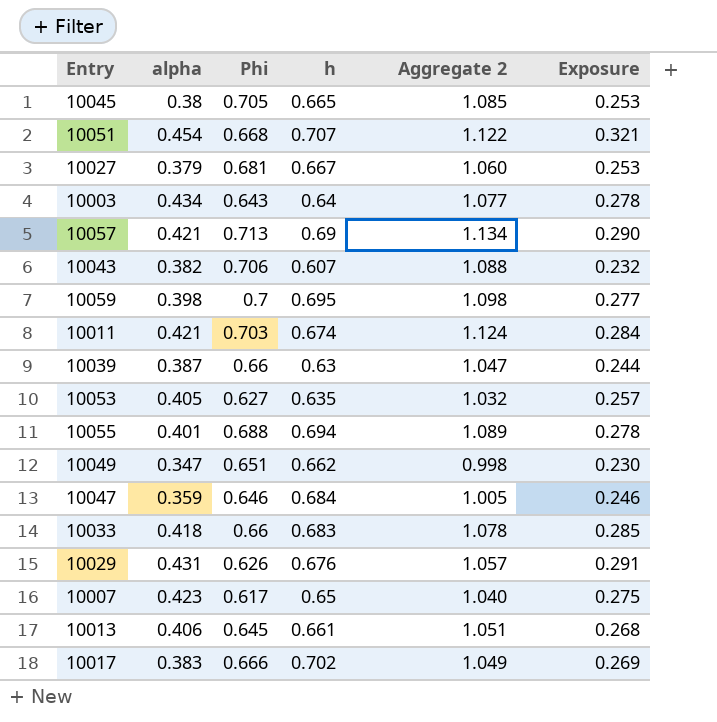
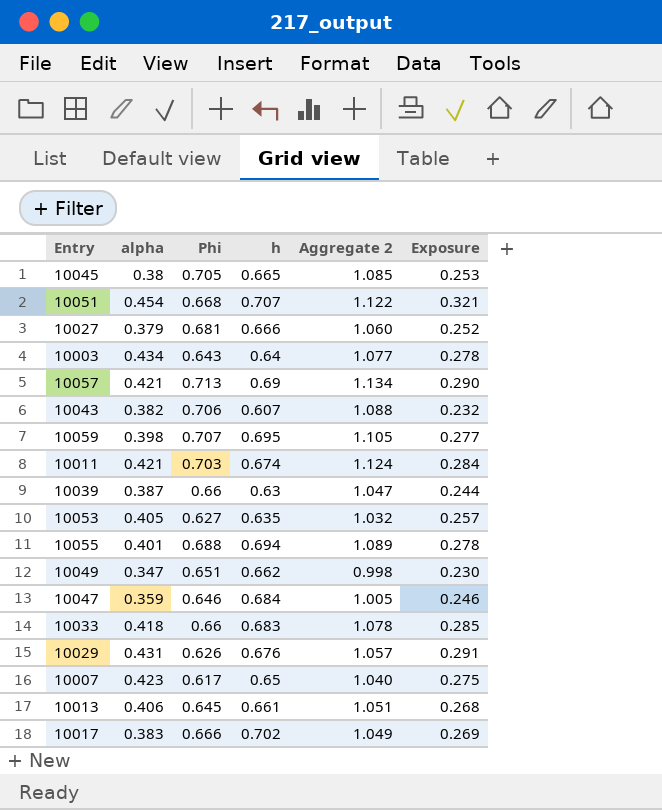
10027 | h: 0.667 -> 0.666
10027 | Exposure: 0.253 -> 0.252
10059 | Phi: 0.7 -> 0.707
10059 | Aggregate 2: 1.098 -> 1.105

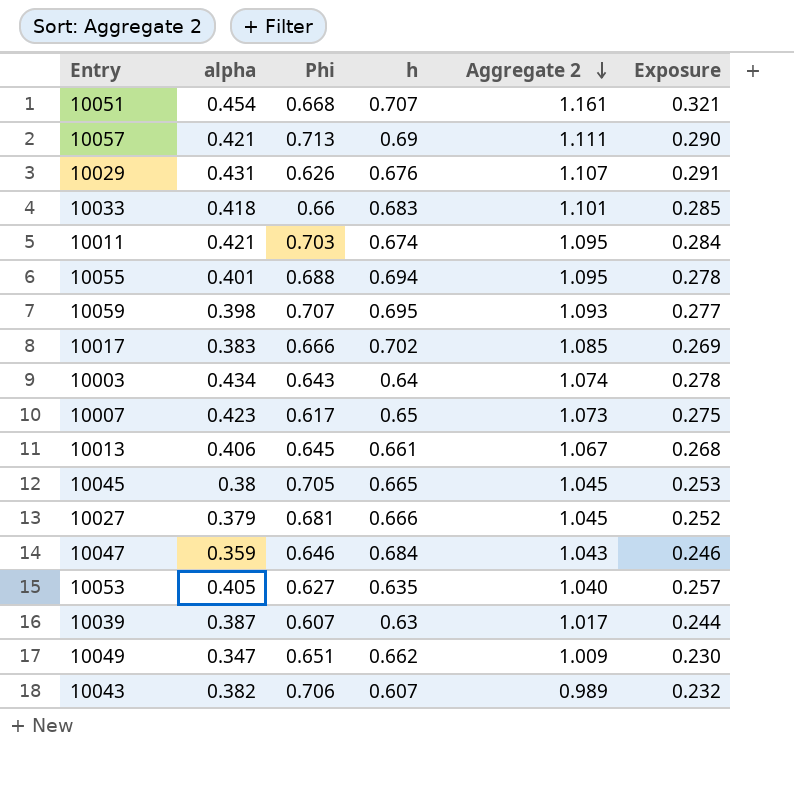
row order: none -> Aggregate 2 descending
column Aggregate 2 | formula: [alpha] + [Phi] -> [alpha] + [h]
10039 | Phi: 0.66 -> 0.607

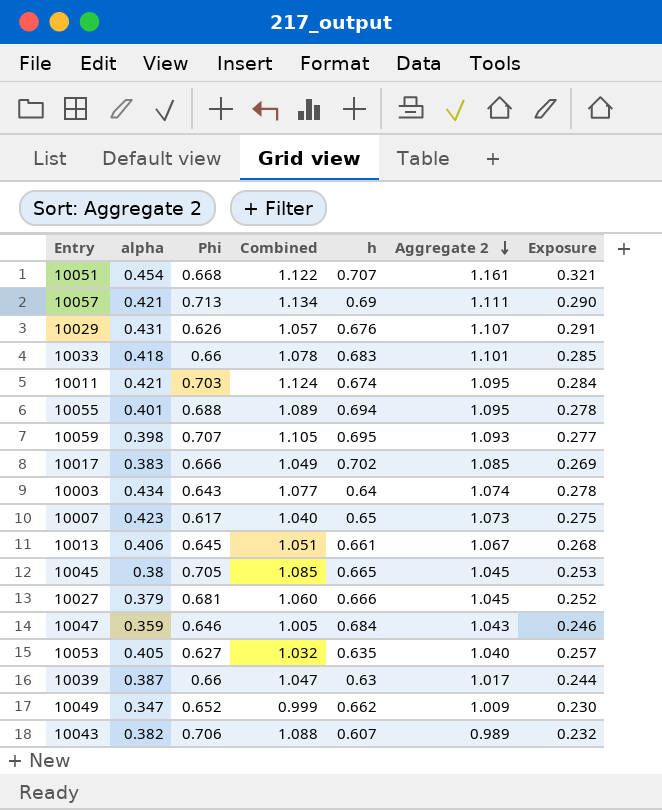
column Combined | formula: none -> [alpha] + [Phi]
10039 | Phi: 0.607 -> 0.66
10049 | Phi: 0.651 -> 0.652

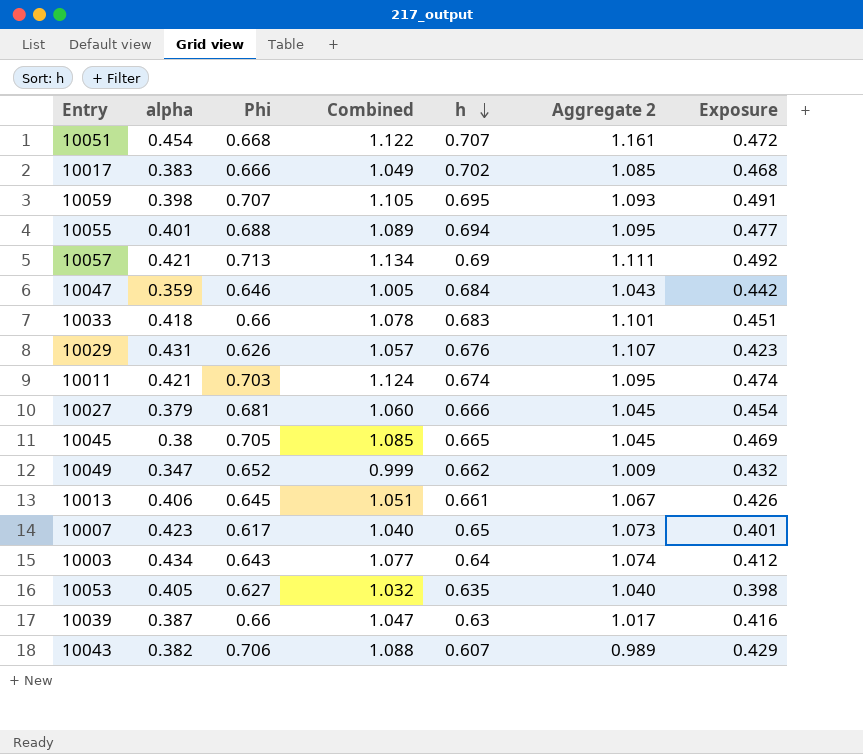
row order: Aggregate 2 descending -> h descending
column Exposure | formula: [alpha] * [h] -> [Phi] * [h]

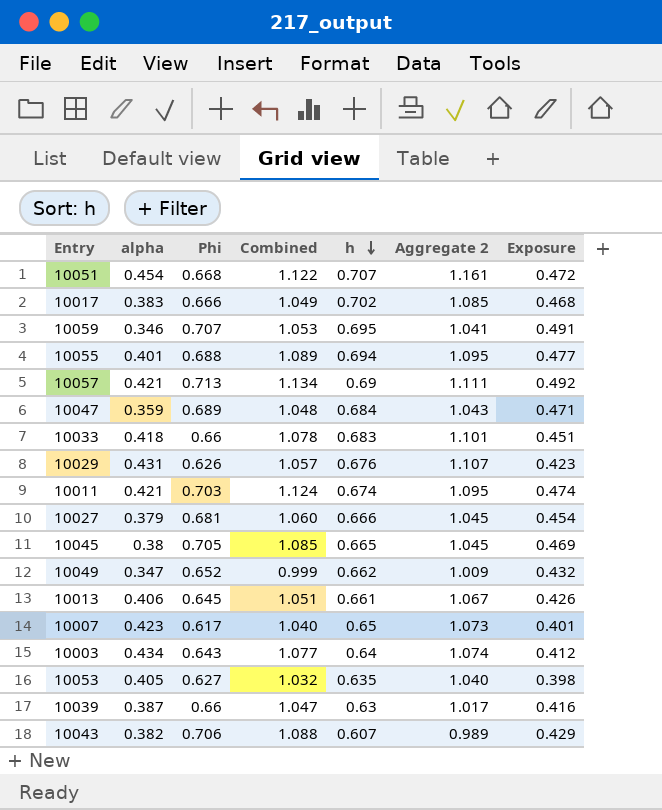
10059 | alpha: 0.398 -> 0.346
10059 | Combined: 1.105 -> 1.053
10059 | Aggregate 2: 1.093 -> 1.041
10047 | Phi: 0.646 -> 0.689
10047 | Combined: 1.005 -> 1.048
10047 | Exposure: 0.442 -> 0.471

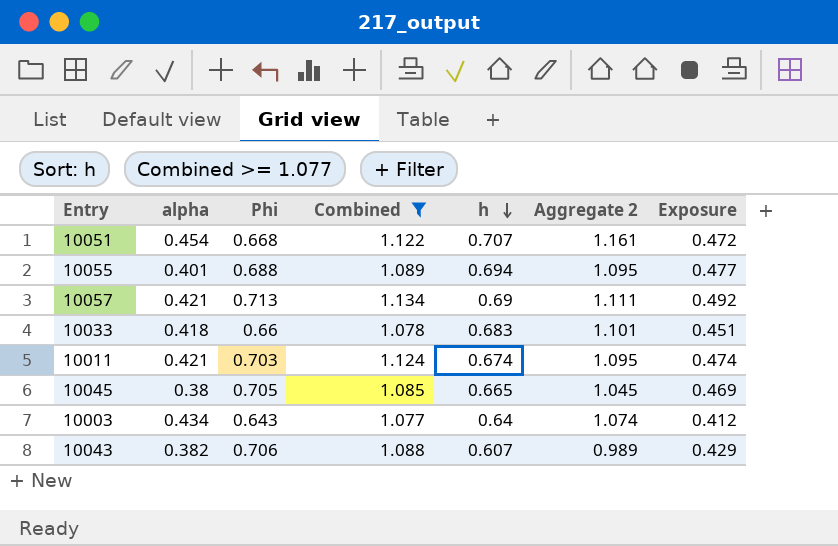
filter: none -> Combined >= 1.077

